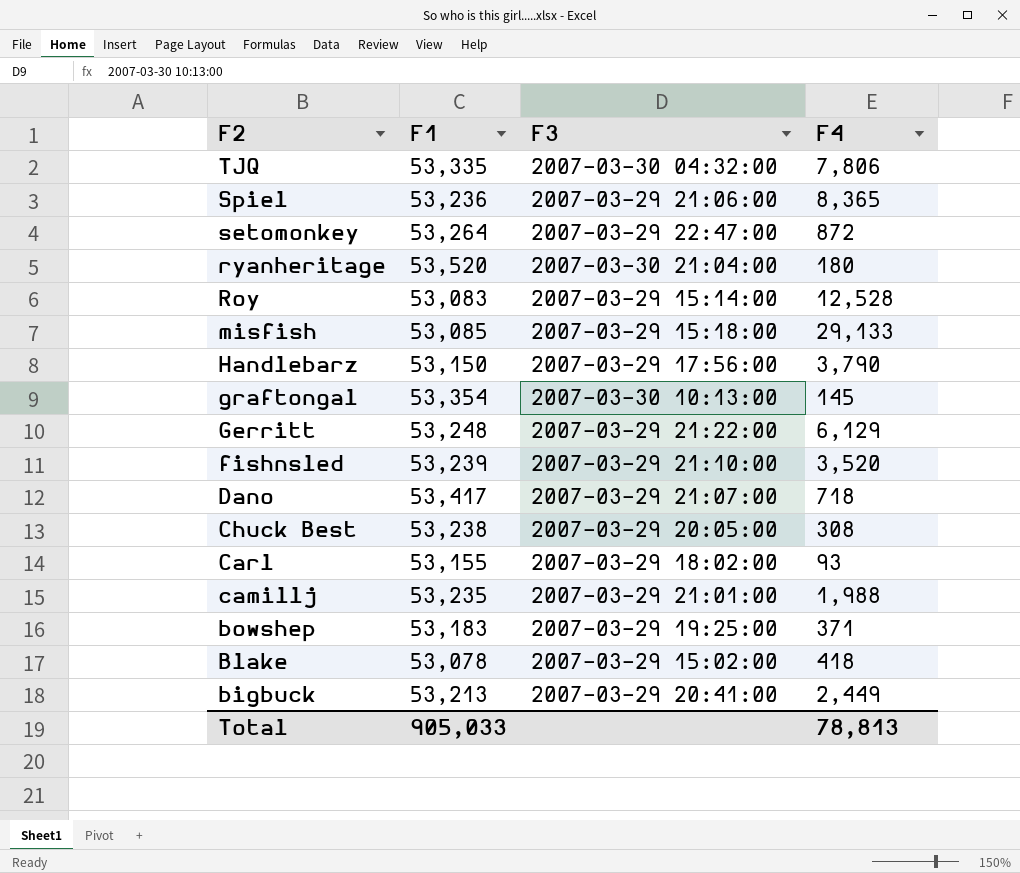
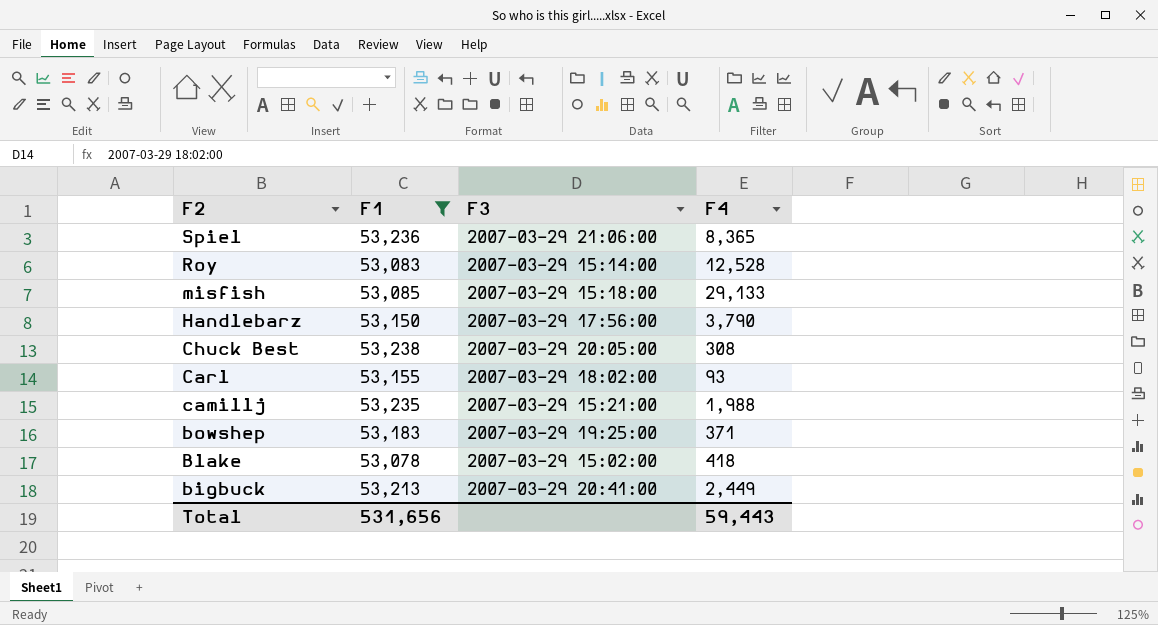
filter: none -> F1 <= 53,238
camillj | F3: 2007-03-29 21:01:00 -> 2007-03-29 15:21:00
Total | F1: 905,033 -> 531,656
Total | F4: 78,813 -> 59,443

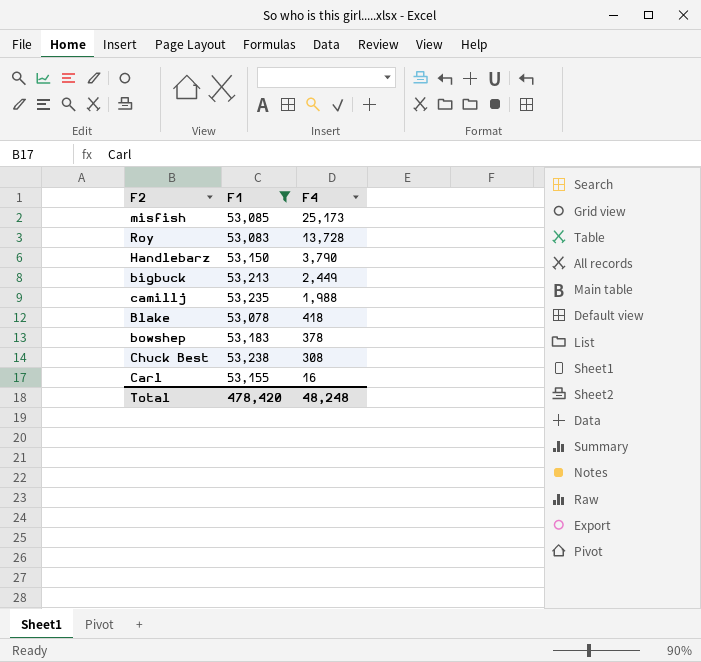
row order: F2 descending -> F4 descending
column F3 | position: 3 -> none
row Spiel: 53,236 | 2007-03-29 21:06:00 | 8,365 -> none
misfish | F4: 29,133 -> 25,173
Roy | F4: 12,528 -> 13,728
bowshep | F4: 371 -> 378
Carl | F4: 93 -> 16
Total | F1: 531,656 -> 478,420
Total | F4: 59,443 -> 48,248

